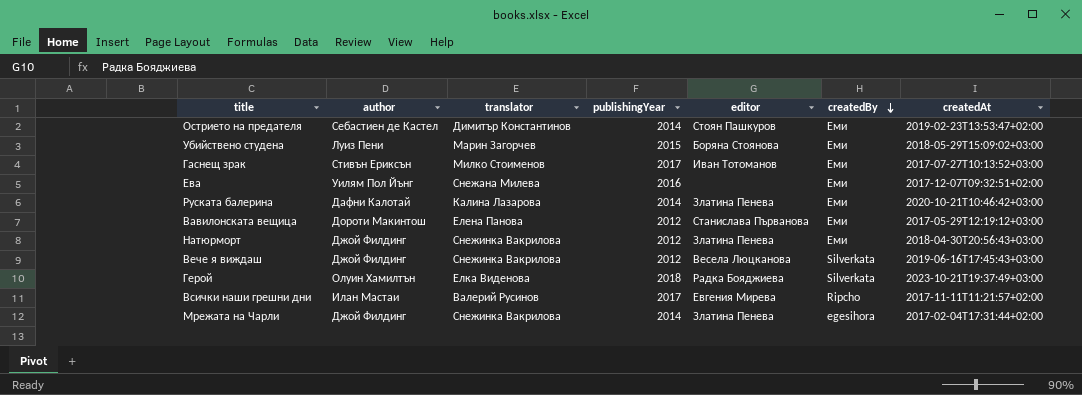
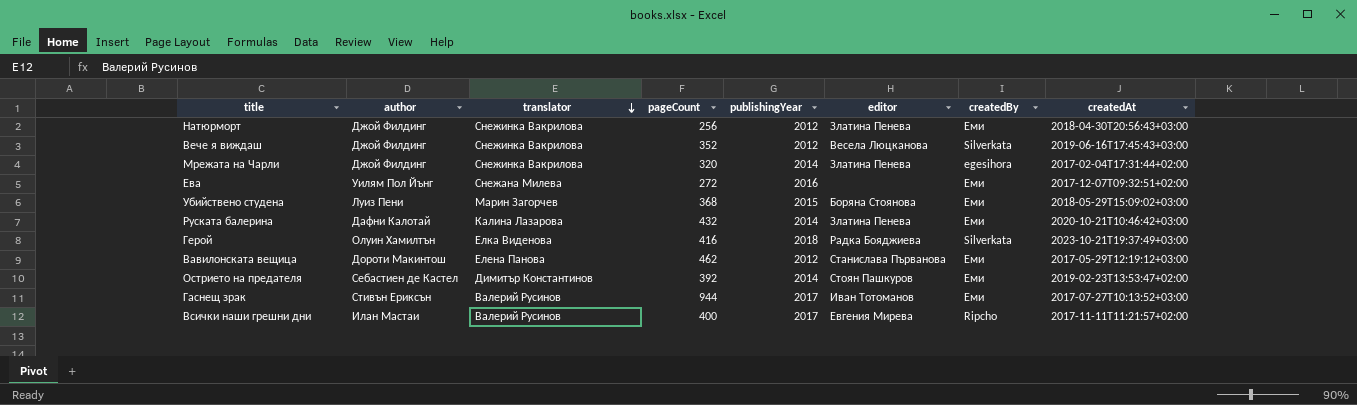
row order: createdBy descending -> translator descending
column pageCount | position: none -> 4
Гаснещ зрак | translator: Милко Стоименов -> Валерий Русинов

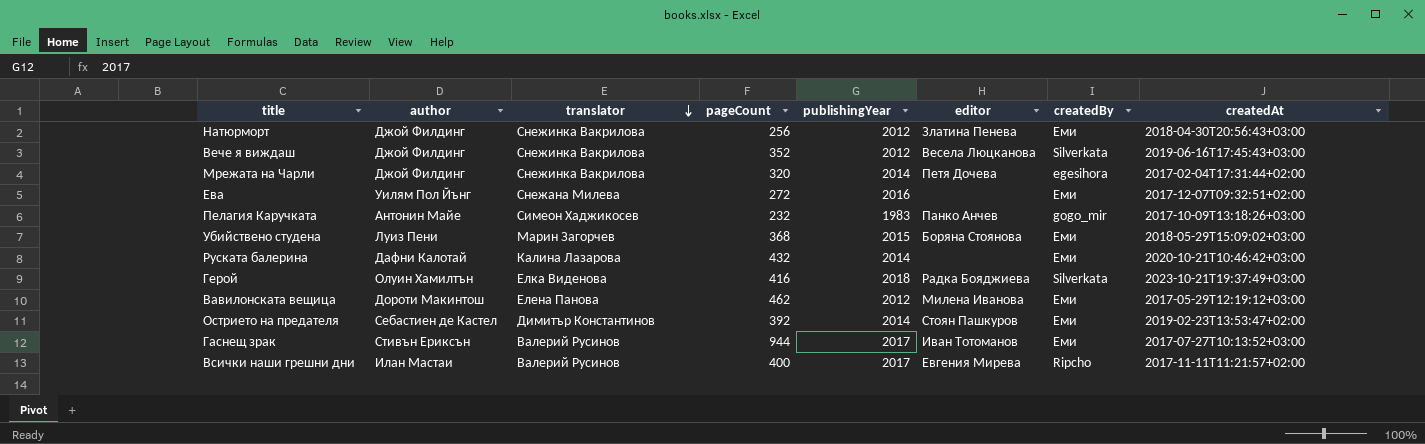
Мрежата на Чарли | editor: Златина Пенева -> Петя Дочева
row Пелагия Каручката: none -> Антонин Майе | Симеон Хаджикосев | 232 | 1983 | Панко Анчев | gogo_mir | 2017-10-09T13:18:26+03:00
Руската балерина | editor: Златина Пенева -> none
Вавилонската вещица | editor: Станислава Първанова -> Милена Иванова

